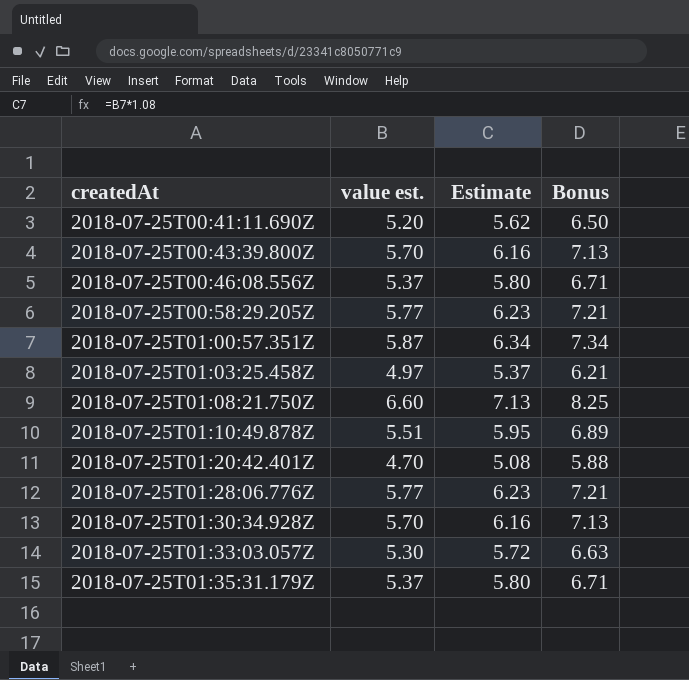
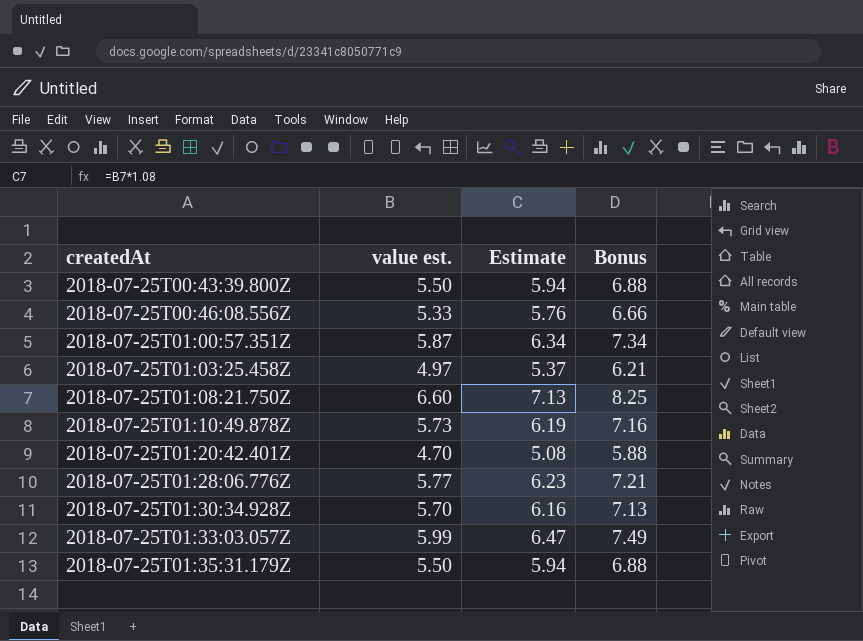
row 2018-07-25T00:41:11.690Z: 5.20 | 5.62 | 6.50 -> none
row 2018-07-25T00:58:29.205Z: 5.77 | 6.23 | 7.21 -> none
2018-07-25T00:43:39.800Z | value est.: 5.70 -> 5.50
2018-07-25T00:43:39.800Z | Estimate: 6.16 -> 5.94
2018-07-25T00:43:39.800Z | Bonus: 7.13 -> 6.88
2018-07-25T00:46:08.556Z | value est.: 5.37 -> 5.33
2018-07-25T00:46:08.556Z | Estimate: 5.80 -> 5.76
2018-07-25T00:46:08.556Z | Bonus: 6.71 -> 6.66
2018-07-25T01:10:49.878Z | value est.: 5.51 -> 5.73
2018-07-25T01:10:49.878Z | Estimate: 5.95 -> 6.19
2018-07-25T01:10:49.878Z | Bonus: 6.89 -> 7.16
2018-07-25T01:33:03.057Z | value est.: 5.30 -> 5.99
2018-07-25T01:33:03.057Z | Estimate: 5.72 -> 6.47
2018-07-25T01:33:03.057Z | Bonus: 6.63 -> 7.49
2018-07-25T01:35:31.179Z | value est.: 5.37 -> 5.50
2018-07-25T01:35:31.179Z | Estimate: 5.80 -> 5.94
2018-07-25T01:35:31.179Z | Bonus: 6.71 -> 6.88

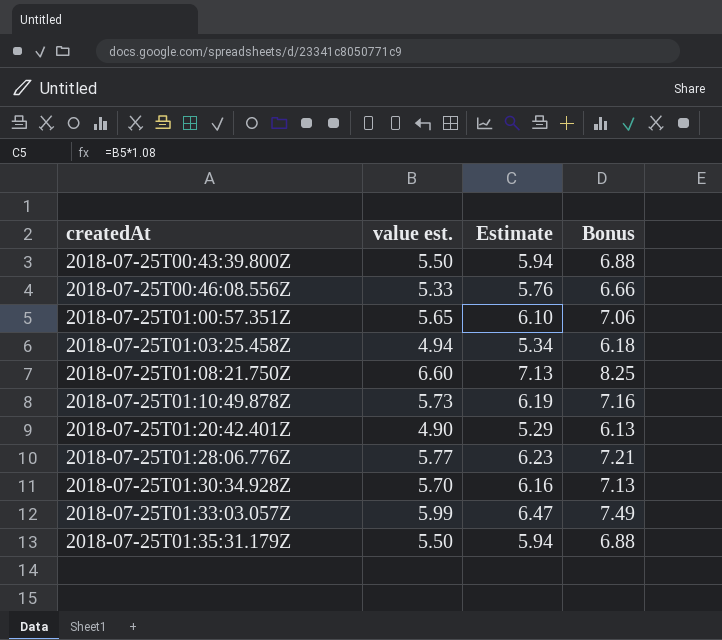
2018-07-25T01:00:57.351Z | value est.: 5.87 -> 5.65
2018-07-25T01:00:57.351Z | Estimate: 6.34 -> 6.10
2018-07-25T01:00:57.351Z | Bonus: 7.34 -> 7.06
2018-07-25T01:03:25.458Z | value est.: 4.97 -> 4.94
2018-07-25T01:03:25.458Z | Estimate: 5.37 -> 5.34
2018-07-25T01:03:25.458Z | Bonus: 6.21 -> 6.18
2018-07-25T01:20:42.401Z | value est.: 4.70 -> 4.90
2018-07-25T01:20:42.401Z | Estimate: 5.08 -> 5.29
2018-07-25T01:20:42.401Z | Bonus: 5.88 -> 6.13

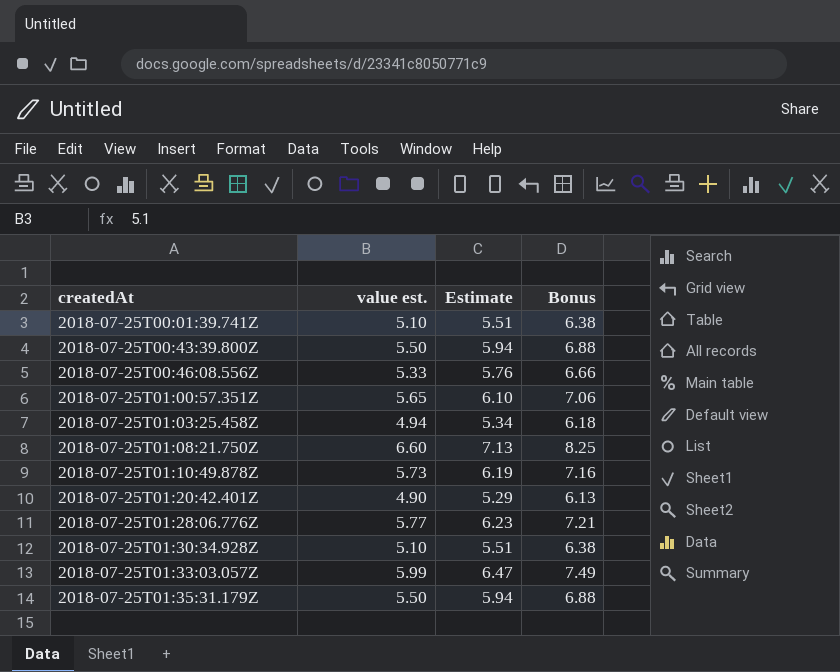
row 2018-07-25T00:01:39.741Z: none -> 5.10 | 5.51 | 6.38
2018-07-25T01:30:34.928Z | value est.: 5.70 -> 5.10
2018-07-25T01:30:34.928Z | Estimate: 6.16 -> 5.51
2018-07-25T01:30:34.928Z | Bonus: 7.13 -> 6.38

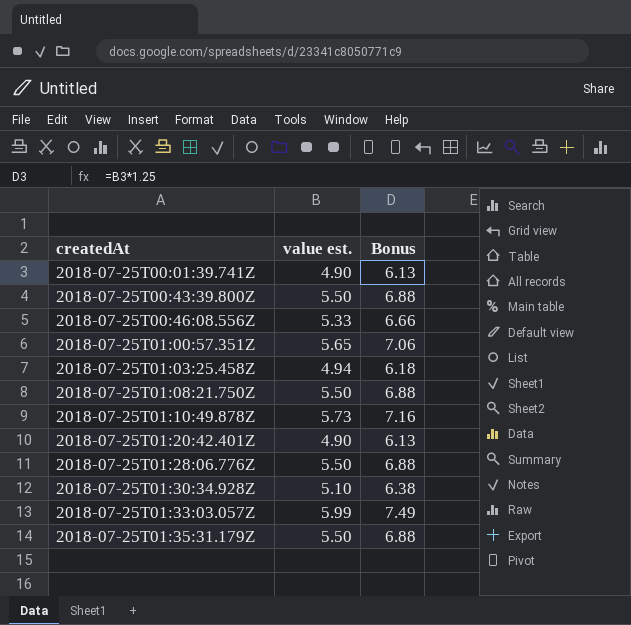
column Estimate | formula: [value est.] * 1.08 -> none
2018-07-25T00:01:39.741Z | value est.: 5.10 -> 4.90
2018-07-25T00:01:39.741Z | Bonus: 6.38 -> 6.13
2018-07-25T01:08:21.750Z | value est.: 6.60 -> 5.50
2018-07-25T01:08:21.750Z | Bonus: 8.25 -> 6.88
2018-07-25T01:28:06.776Z | value est.: 5.77 -> 5.50
2018-07-25T01:28:06.776Z | Bonus: 7.21 -> 6.88

